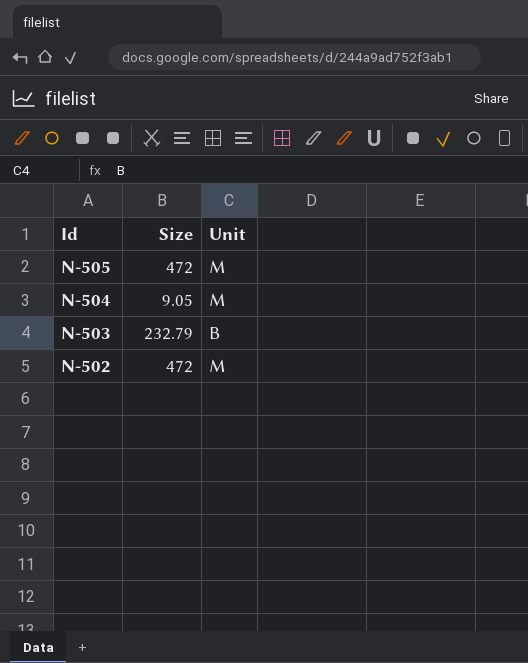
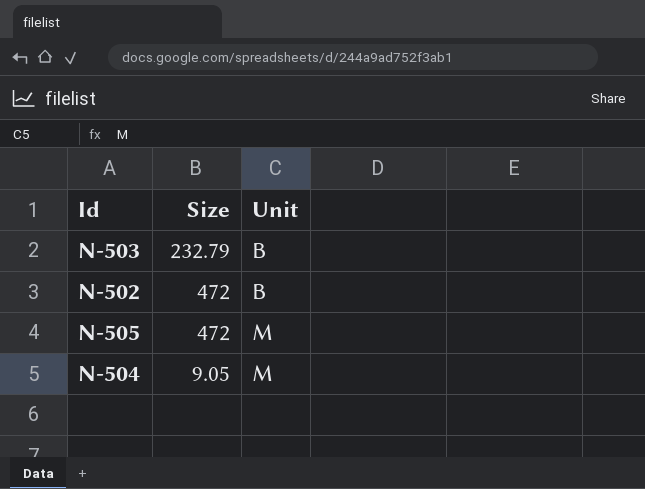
row order: Id descending -> Unit ascending
N-502 | Unit: M -> B

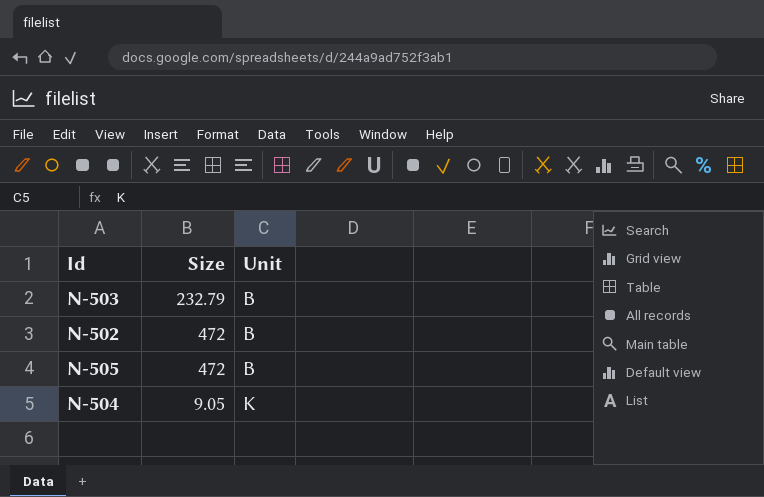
N-505 | Unit: M -> B
N-504 | Unit: M -> K

